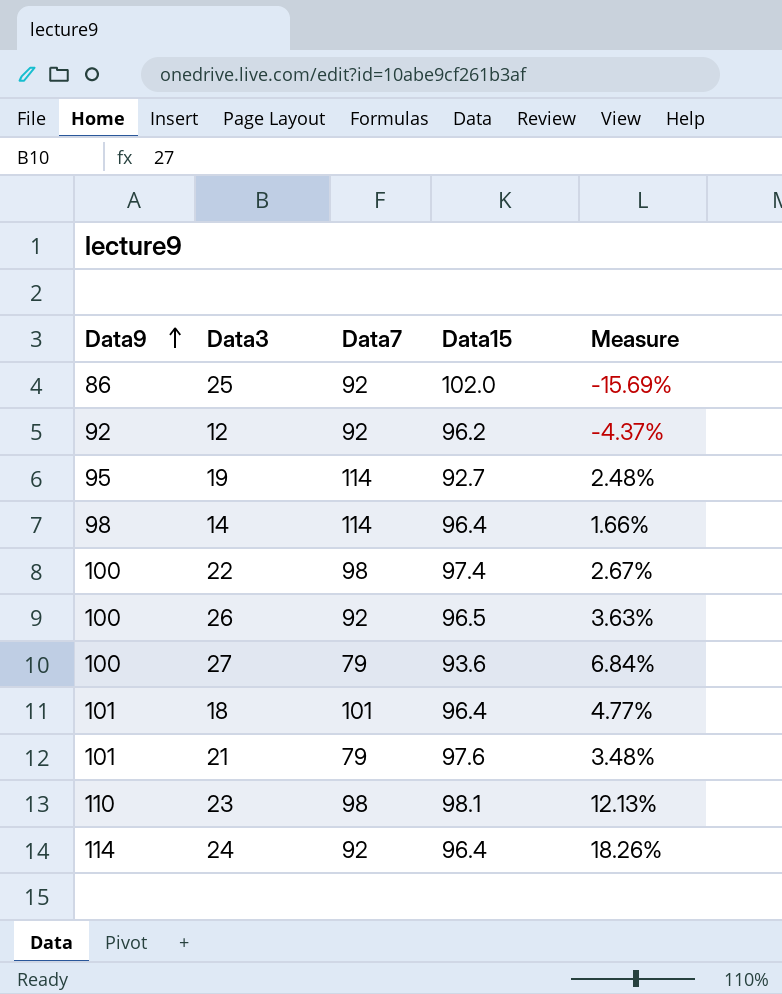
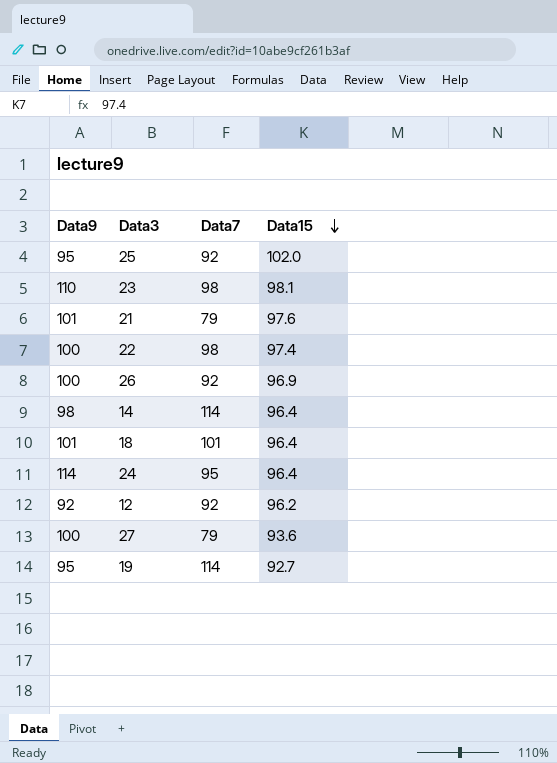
row order: Data9 ascending -> Data15 descending
column Measure | formula: ([Data9] - [Data15]) / [Data15] -> none
25 | Data9: 86 -> 95
26 | Data15: 96.5 -> 96.9
24 | Data7: 92 -> 95

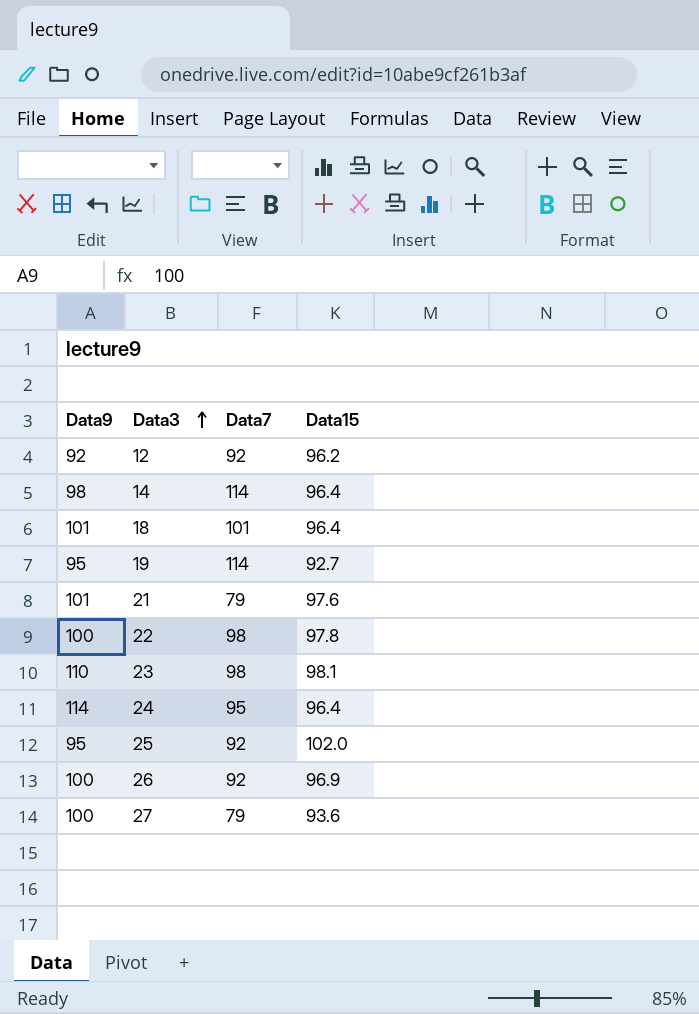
row order: Data15 descending -> Data3 ascending
22 | Data15: 97.4 -> 97.8

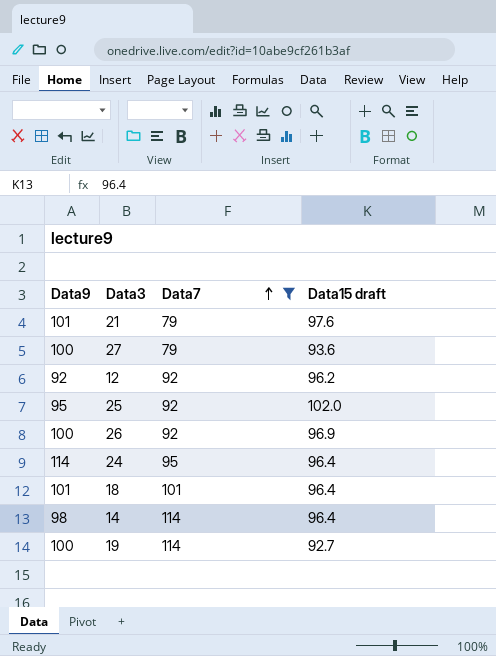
filter: none -> Data7 != 98
row order: Data3 ascending -> Data7 ascending
column name: Data15 -> Data15 draft
19 | Data9: 95 -> 100

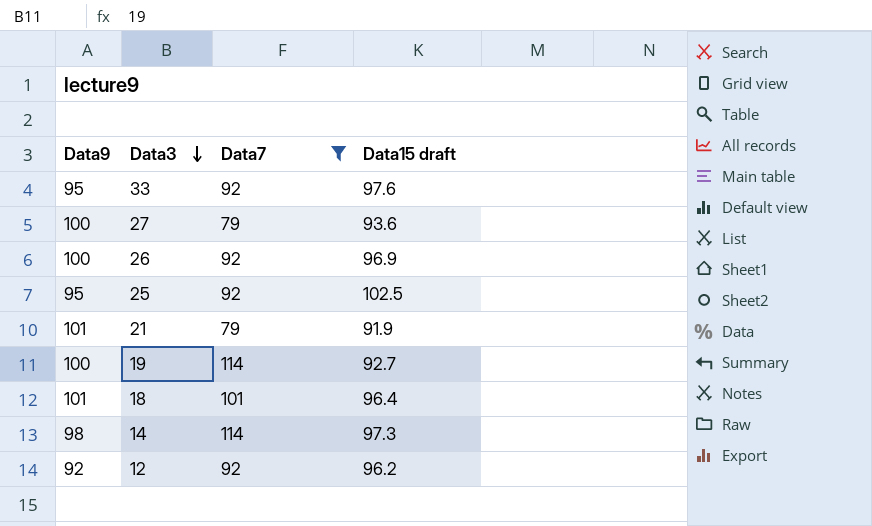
row order: Data7 ascending -> Data3 descending
row 24: 114 | 95 | 96.4 -> none
row 33: none -> 95 | 92 | 97.6
25 | Data15 draft: 102.0 -> 102.5
21 | Data15 draft: 97.6 -> 91.9
14 | Data15 draft: 96.4 -> 97.3

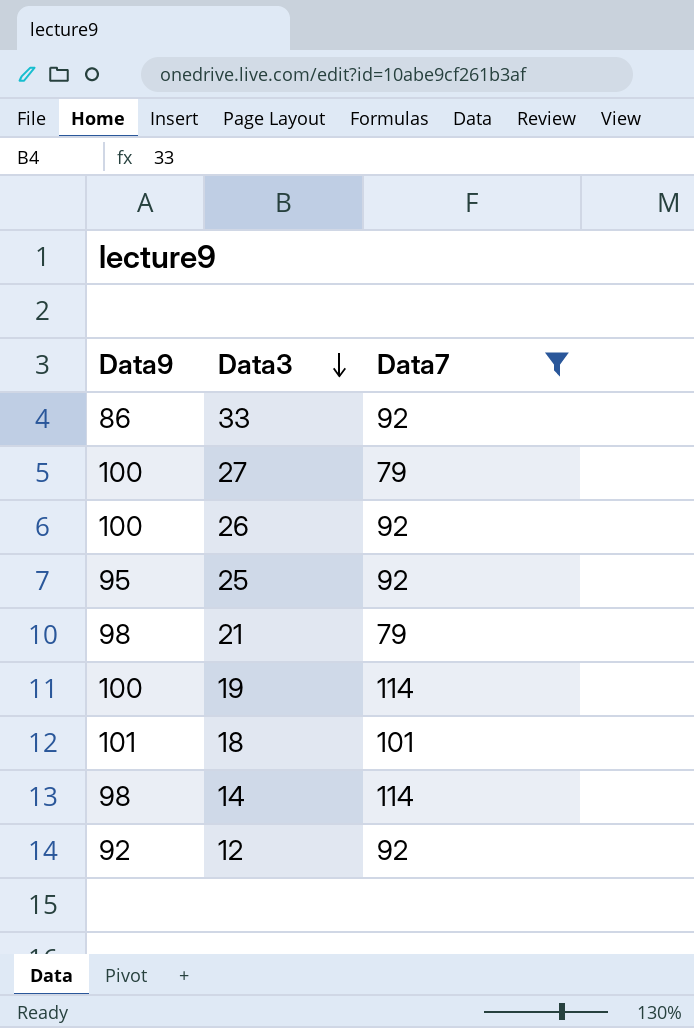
column Data15 draft | position: 4 -> none
33 | Data9: 95 -> 86
21 | Data9: 101 -> 98

